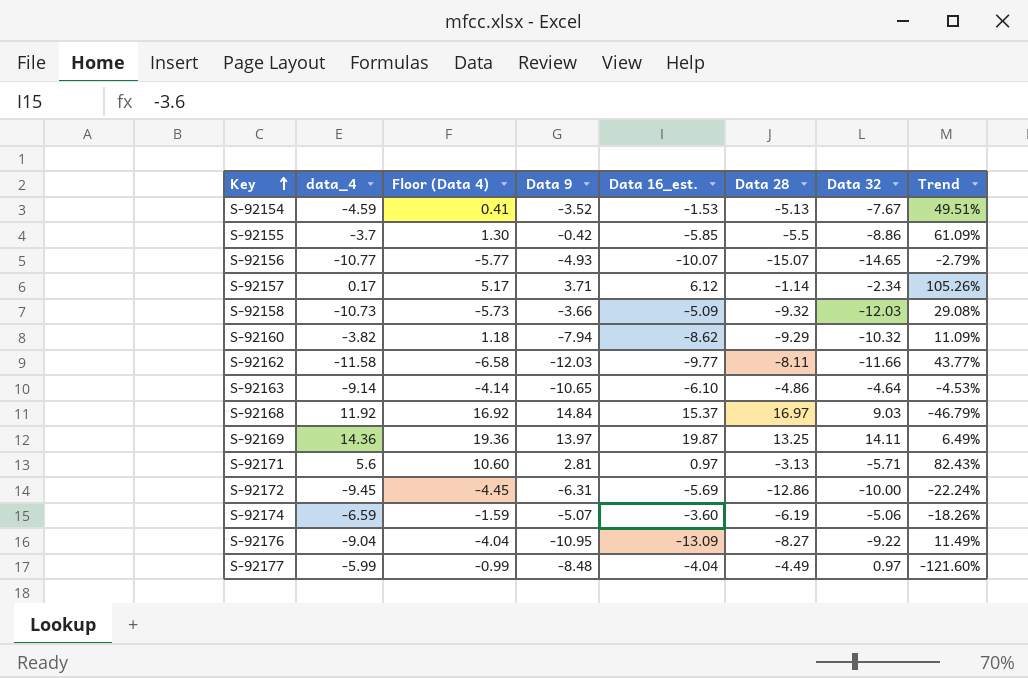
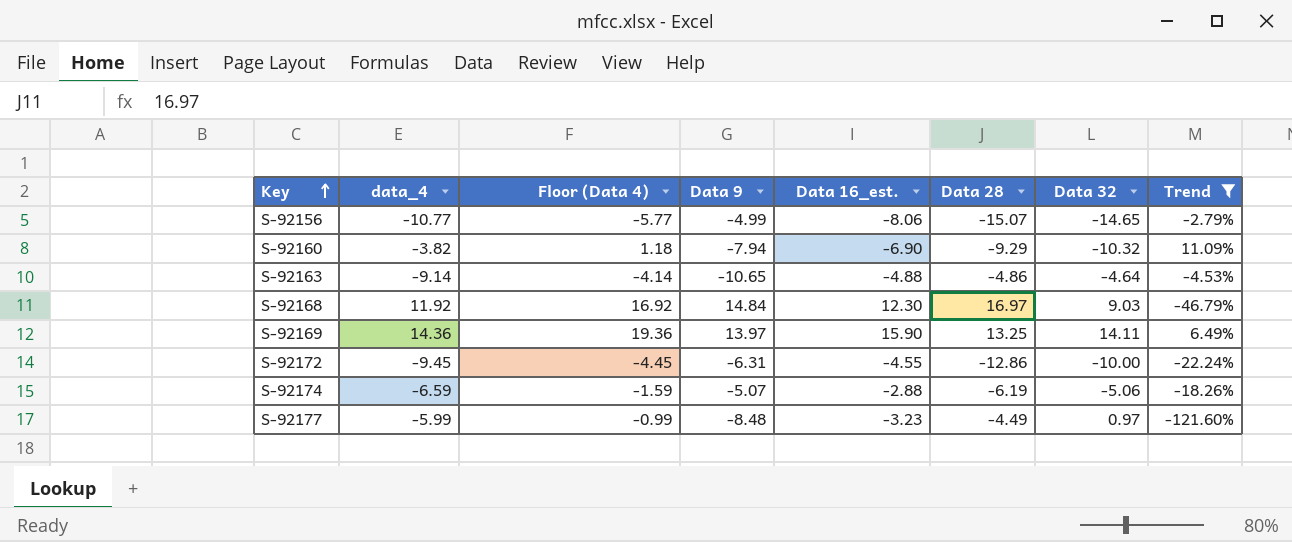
filter: none -> Trend <= 11.09%
S-92156 | Data 9: -4.93 -> -4.99
S-92156 | Data 16_est.: -10.07 -> -8.06
S-92160 | Data 16_est.: -8.62 -> -6.90
S-92163 | Data 16_est.: -6.10 -> -4.88
S-92168 | Data 16_est.: 15.37 -> 12.30
S-92169 | Data 16_est.: 19.87 -> 15.90
S-92172 | Data 16_est.: -5.69 -> -4.55
S-92174 | Data 16_est.: -3.60 -> -2.88
S-92177 | Data 16_est.: -4.04 -> -3.23

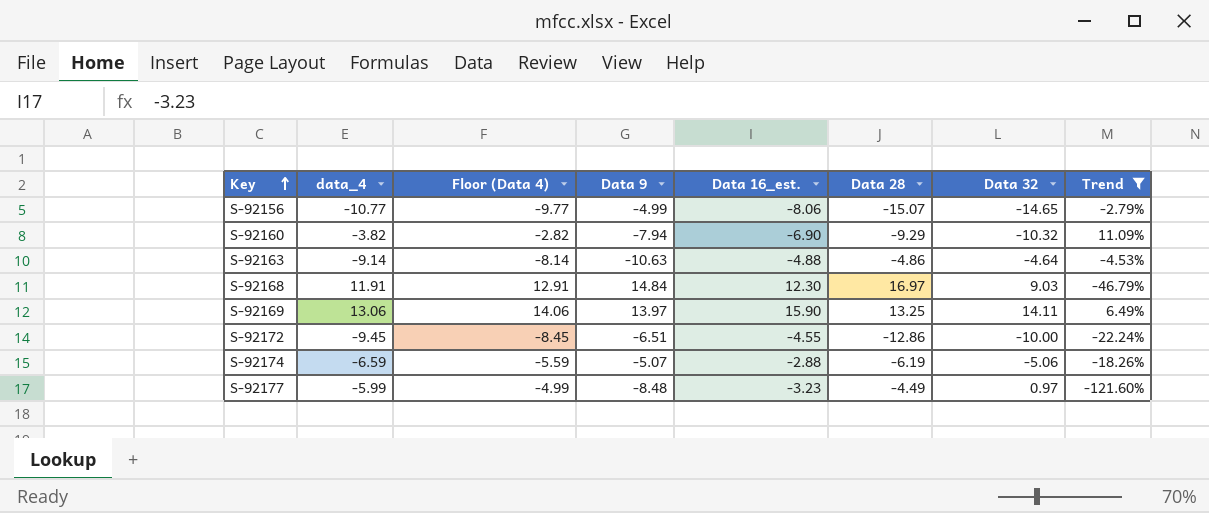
column Floor (Data 4) | formula: [data_4] + 5 -> [data_4] + 1
S-92163 | Data 9: -10.65 -> -10.63
S-92168 | data_4: 11.92 -> 11.91
S-92169 | data_4: 14.36 -> 13.06
S-92172 | Data 9: -6.31 -> -6.51

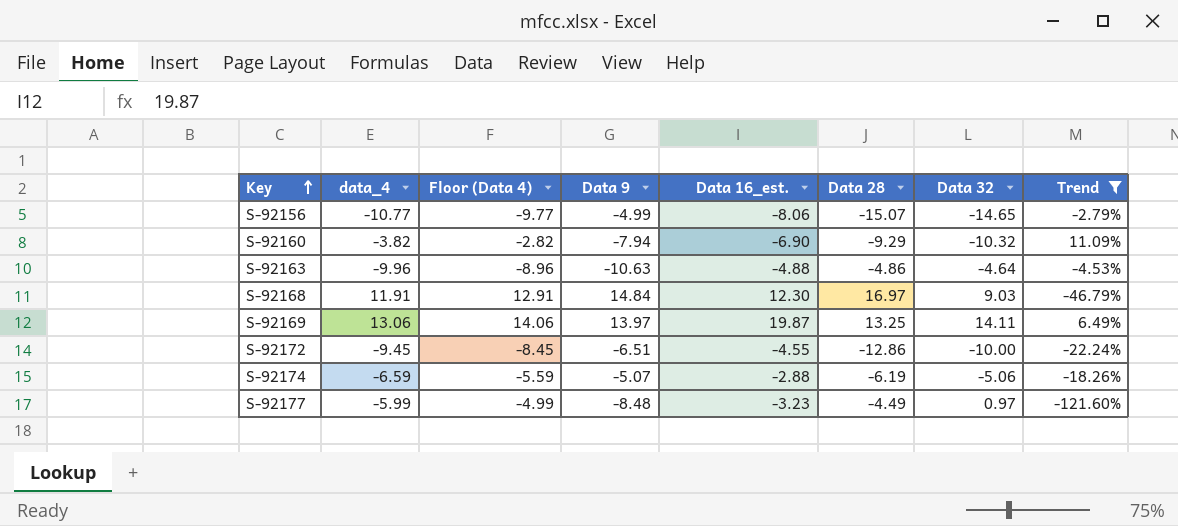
S-92163 | data_4: -9.14 -> -9.96
S-92163 | Floor (Data 4): -8.14 -> -8.96
S-92169 | Data 16_est.: 15.90 -> 19.87

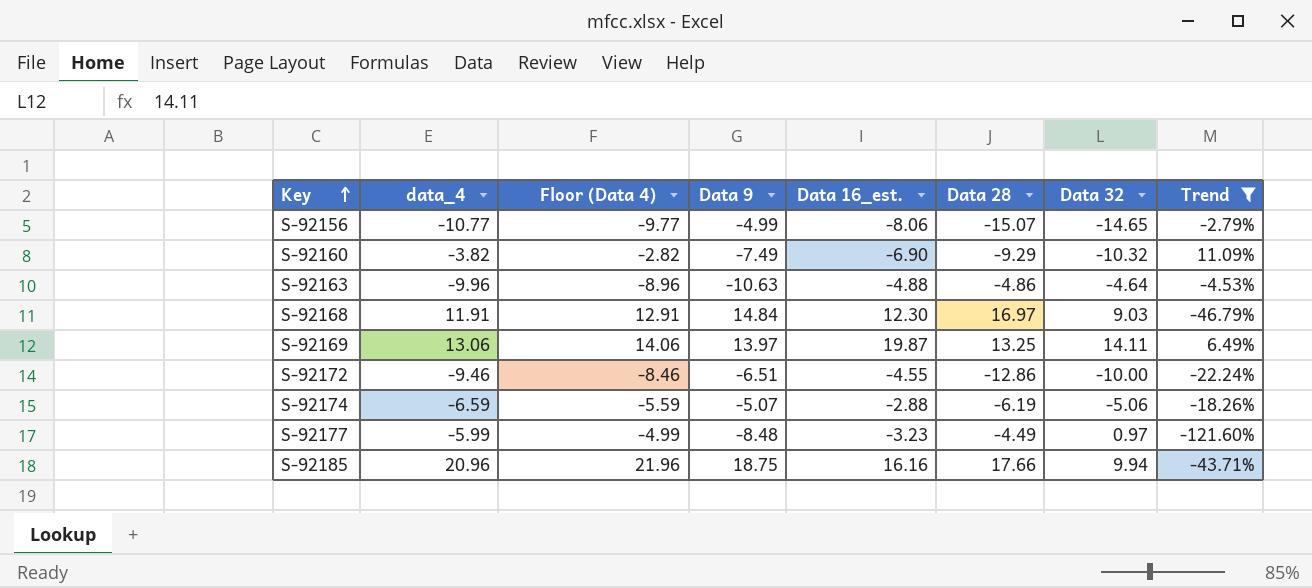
S-92160 | Data 9: -7.94 -> -7.49
S-92172 | data_4: -9.45 -> -9.46
S-92172 | Floor (Data 4): -8.45 -> -8.46
row S-92185: none -> 20.96 | 21.96 | 18.75 | 16.16 | 17.66 | 9.94 | -43.71%

